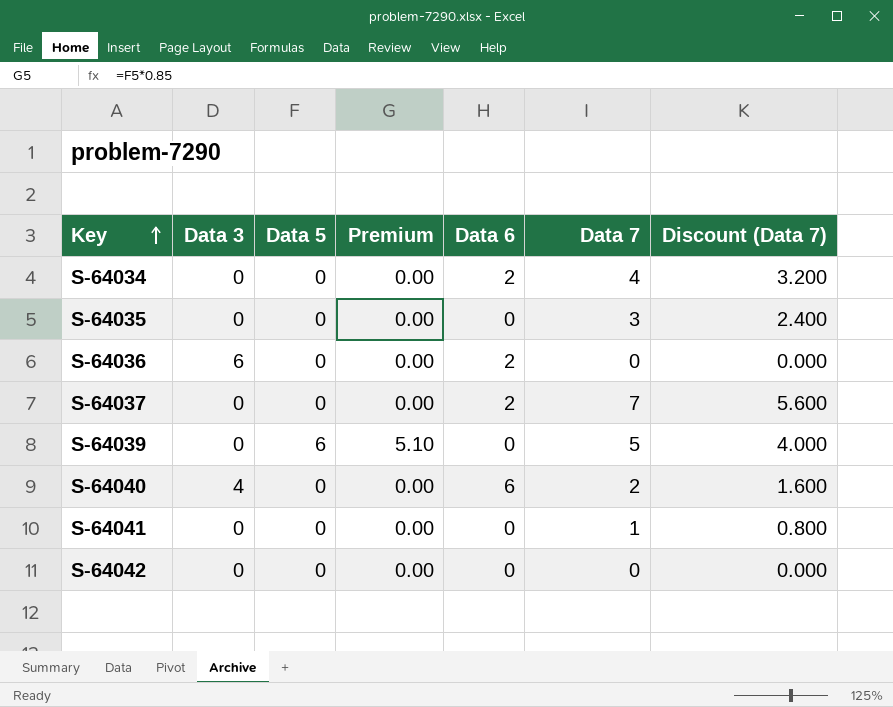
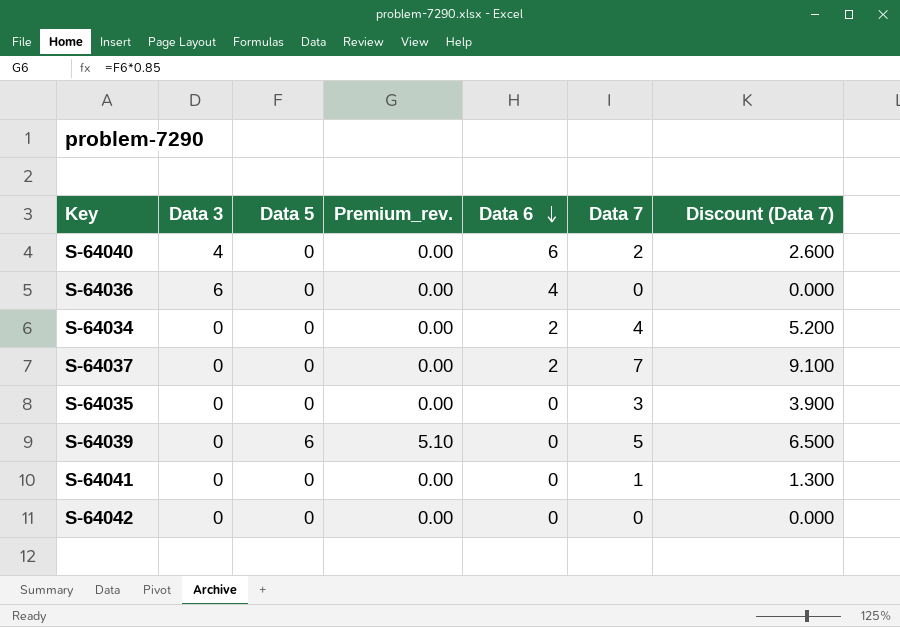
row order: Key ascending -> Data 6 descending
column name: Premium -> Premium_rev.
column Discount (Data 7) | formula: [Data 7] * 0.8 -> [Data 7] * 1.3
S-64036 | Data 6: 2 -> 4

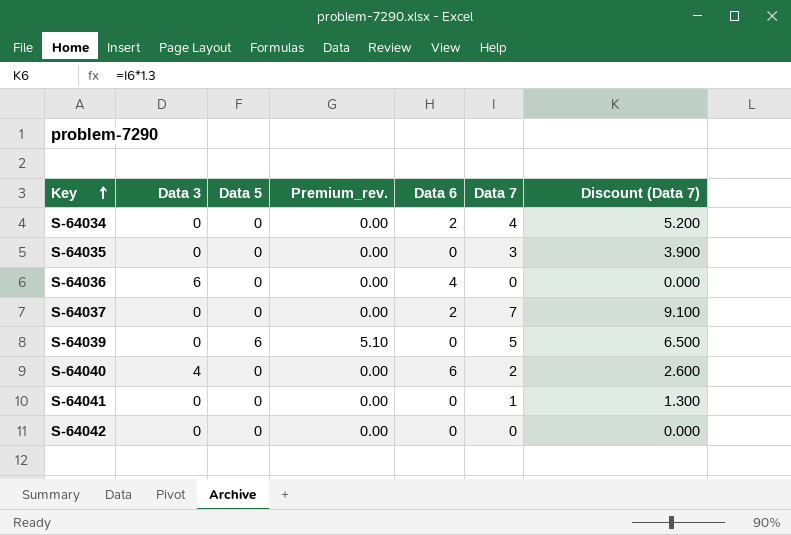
row order: Data 6 descending -> Key ascending

